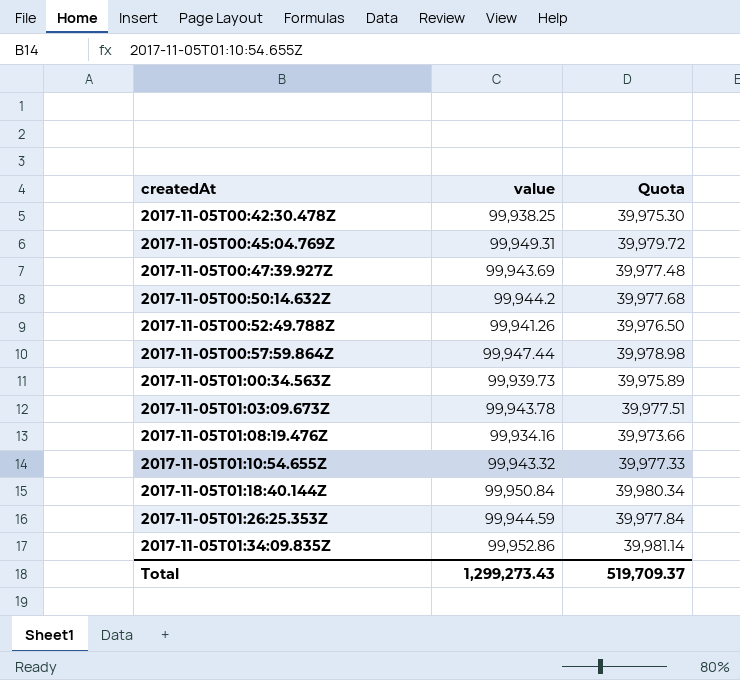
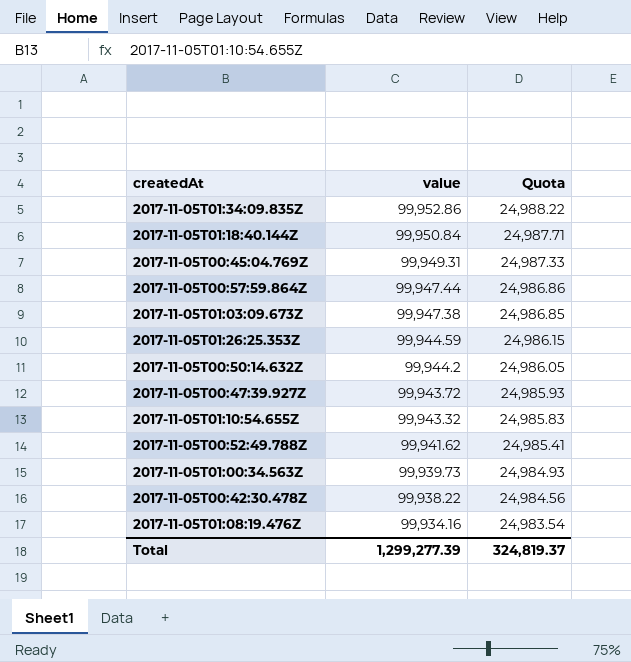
row order: createdAt ascending -> value descending
column Quota | formula: [value] * 0.4 -> [value] * 0.25
2017-11-05T01:03:09.673Z | value: 99,943.78 -> 99,947.38
2017-11-05T00:47:39.927Z | value: 99,943.69 -> 99,943.72
2017-11-05T00:52:49.788Z | value: 99,941.26 -> 99,941.62
2017-11-05T00:42:30.478Z | value: 99,938.25 -> 99,938.22
Total | value: 1,299,273.43 -> 1,299,277.39
Total | Quota: 519,709.37 -> 324,819.37

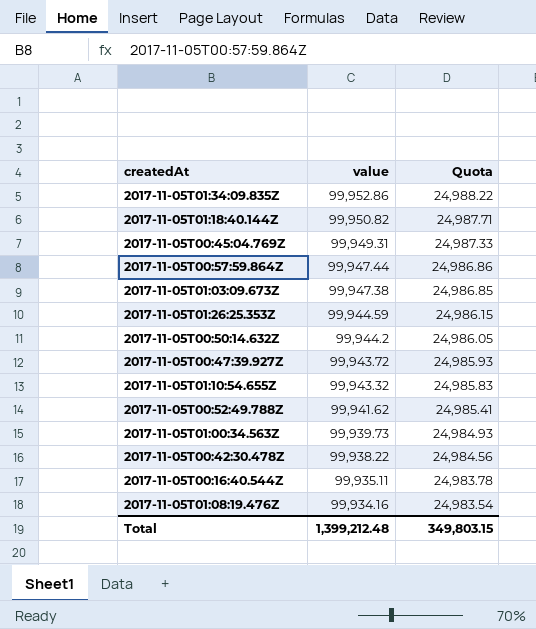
2017-11-05T01:18:40.144Z | value: 99,950.84 -> 99,950.82
row 2017-11-05T00:16:40.544Z: none -> 99,935.11 | 24,983.78
Total | value: 1,299,277.39 -> 1,399,212.48
Total | Quota: 324,819.37 -> 349,803.15

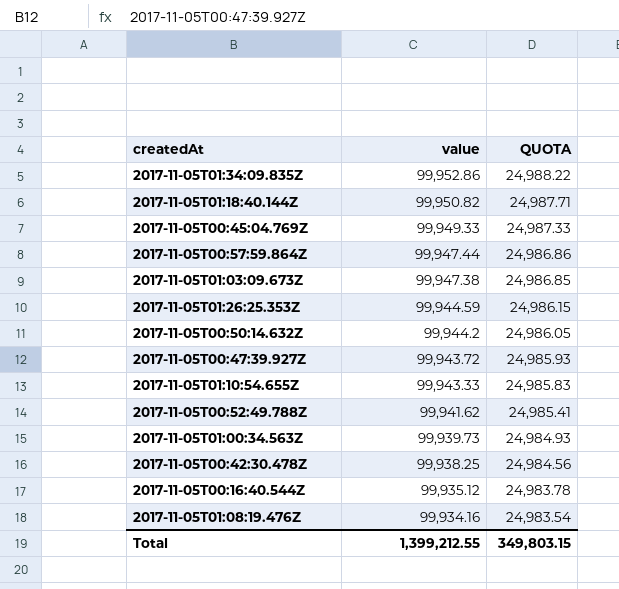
column name: Quota -> QUOTA
2017-11-05T00:45:04.769Z | value: 99,949.31 -> 99,949.33
2017-11-05T01:10:54.655Z | value: 99,943.32 -> 99,943.33
2017-11-05T00:42:30.478Z | value: 99,938.22 -> 99,938.25
2017-11-05T00:16:40.544Z | value: 99,935.11 -> 99,935.12
Total | value: 1,399,212.48 -> 1,399,212.55

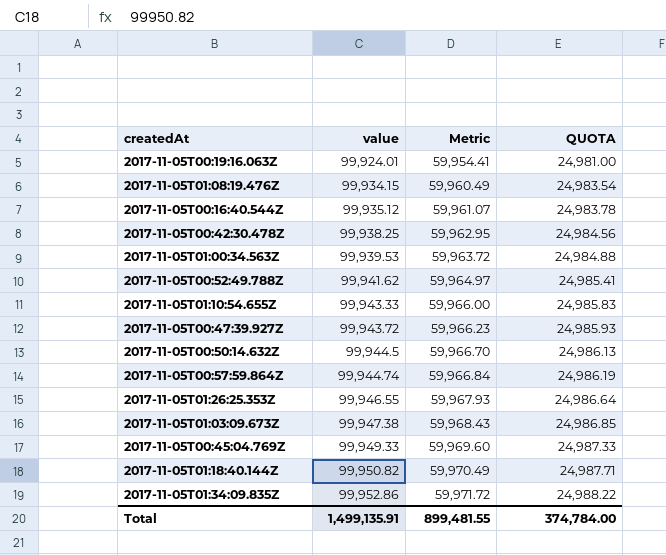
row order: value descending -> value ascending
column Metric | formula: none -> [value] * 0.6
row 2017-11-05T00:19:16.063Z: none -> 99,924.01 | 59,954.41 | 24,981.00
2017-11-05T01:08:19.476Z | value: 99,934.16 -> 99,934.15
2017-11-05T01:00:34.563Z | value: 99,939.73 -> 99,939.53
2017-11-05T01:00:34.563Z | QUOTA: 24,984.93 -> 24,984.88
2017-11-05T00:50:14.632Z | value: 99,944.2 -> 99,944.5
2017-11-05T00:50:14.632Z | QUOTA: 24,986.05 -> 24,986.13
2017-11-05T00:57:59.864Z | value: 99,947.44 -> 99,944.74
2017-11-05T00:57:59.864Z | QUOTA: 24,986.86 -> 24,986.19
2017-11-05T01:26:25.353Z | value: 99,944.59 -> 99,946.55
2017-11-05T01:26:25.353Z | QUOTA: 24,986.15 -> 24,986.64
Total | value: 1,399,212.55 -> 1,499,135.91
Total | QUOTA: 349,803.15 -> 374,784.00

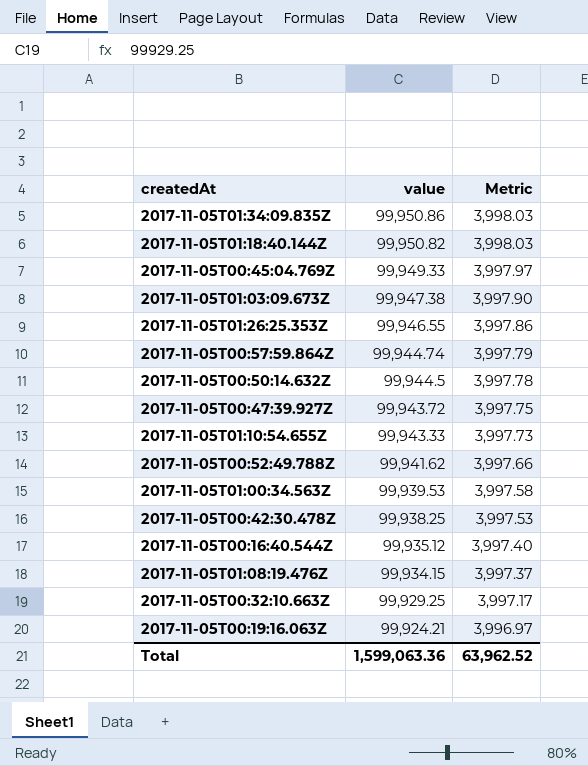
row order: value ascending -> value descending
column QUOTA | formula: [value] * 0.25 -> none
column Metric | formula: [value] * 0.6 -> [value] * 0.04
2017-11-05T01:34:09.835Z | value: 99,952.86 -> 99,950.86
row 2017-11-05T00:32:10.663Z: none -> 99,929.25 | 3,997.17
2017-11-05T00:19:16.063Z | value: 99,924.01 -> 99,924.21
Total | value: 1,499,135.91 -> 1,599,063.36
Total | Metric: 899,481.55 -> 63,962.52

